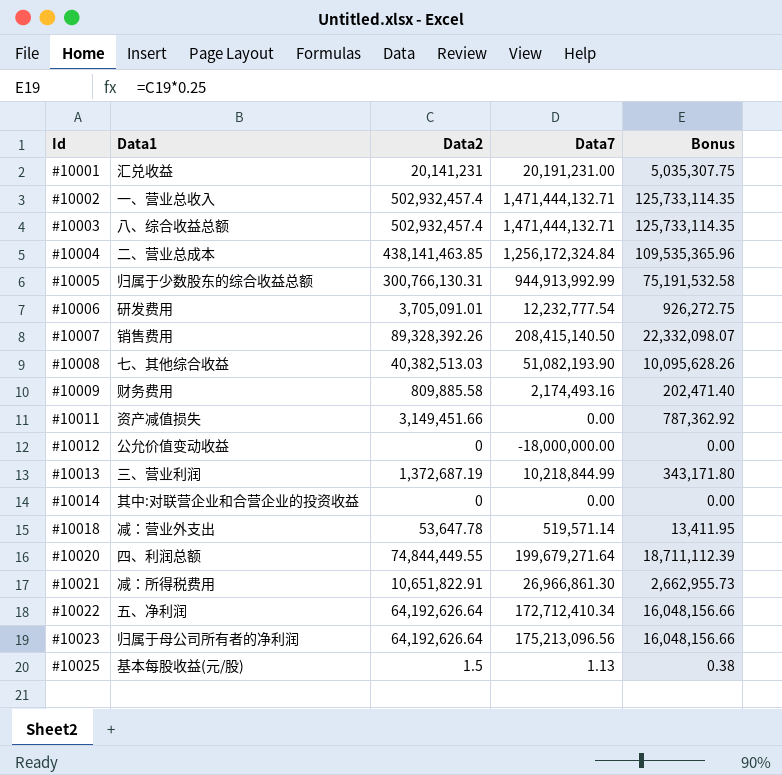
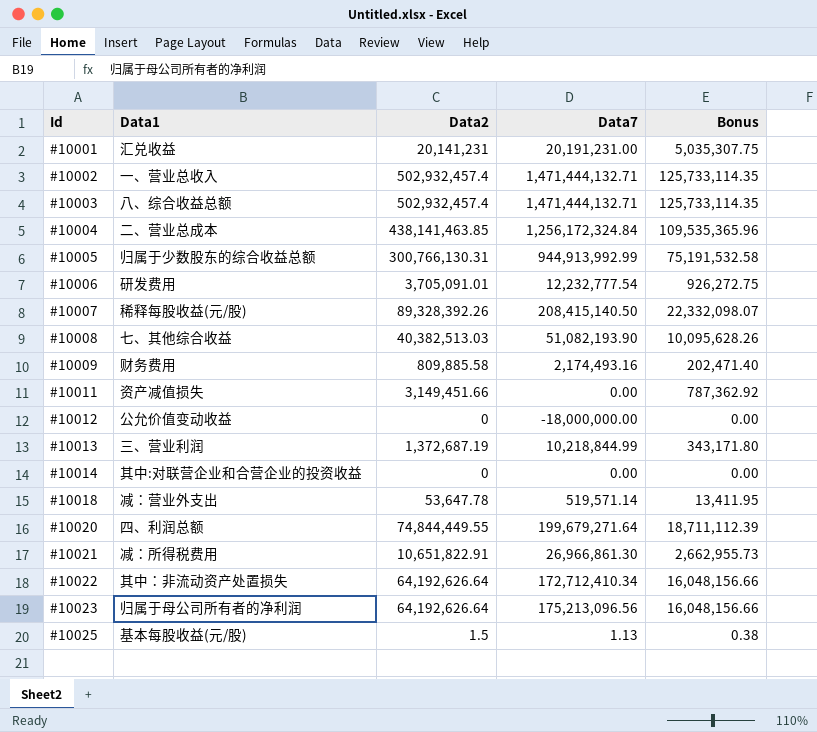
#10007 | Data1: 销售费用 -> 稀释每股收益(元/股)
#10022 | Data1: 五、净利润 -> 其中：非流动资产处置损失

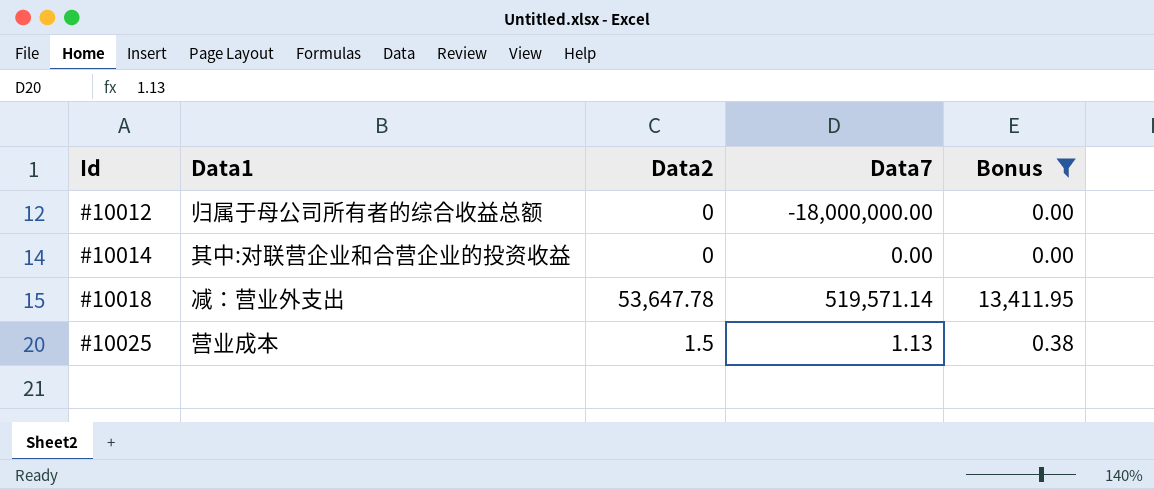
filter: none -> Bonus <= 13,411.95
#10012 | Data1: 公允价值变动收益 -> 归属于母公司所有者的综合收益总额
#10025 | Data1: 基本每股收益(元/股) -> 营业成本

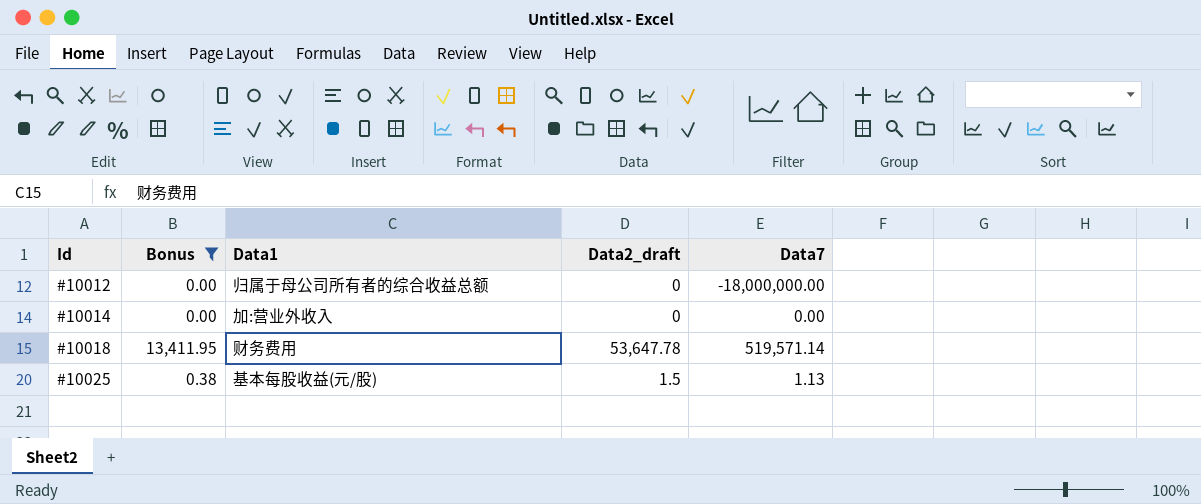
column Bonus | position: 5 -> 2
column name: Data2 -> Data2_draft
#10014 | Data1: 其中:对联营企业和合营企业的投资收益 -> 加:营业外收入
#10018 | Data1: 减：营业外支出 -> 财务费用
#10025 | Data1: 营业成本 -> 基本每股收益(元/股)

